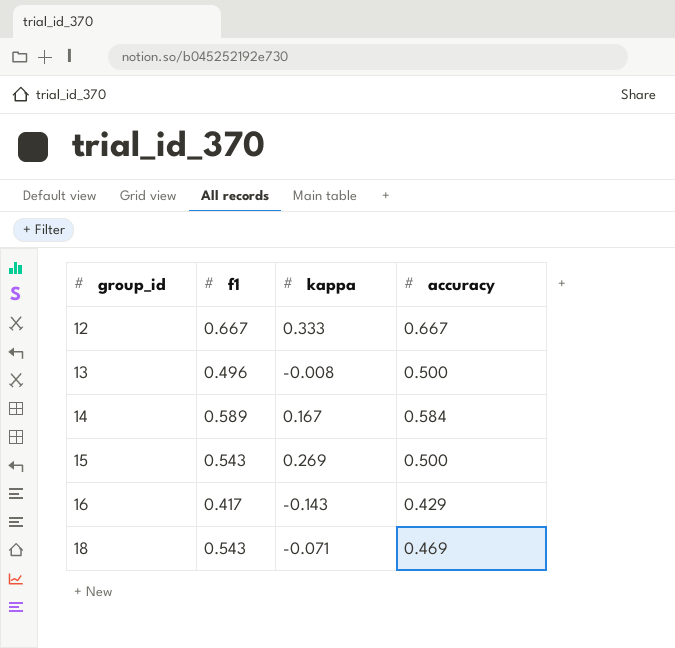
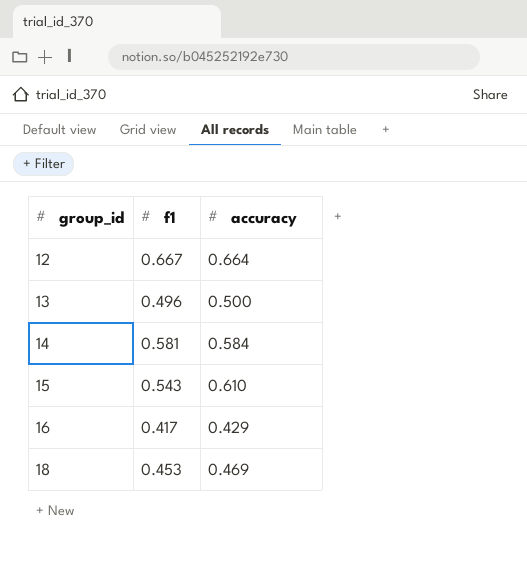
column kappa | position: 3 -> none
12 | accuracy: 0.667 -> 0.664
14 | f1: 0.589 -> 0.581
15 | accuracy: 0.500 -> 0.610
18 | f1: 0.543 -> 0.453

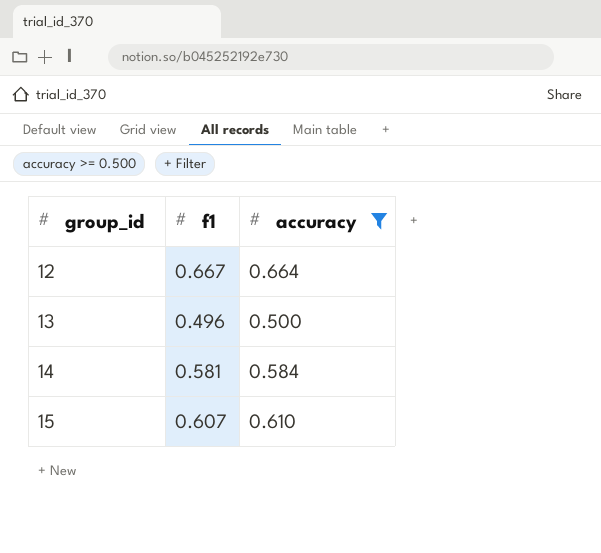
filter: none -> accuracy >= 0.500
15 | f1: 0.543 -> 0.607

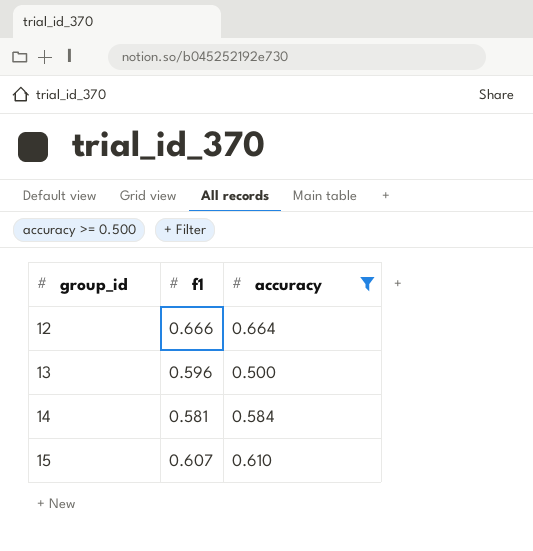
12 | f1: 0.667 -> 0.666
13 | f1: 0.496 -> 0.596

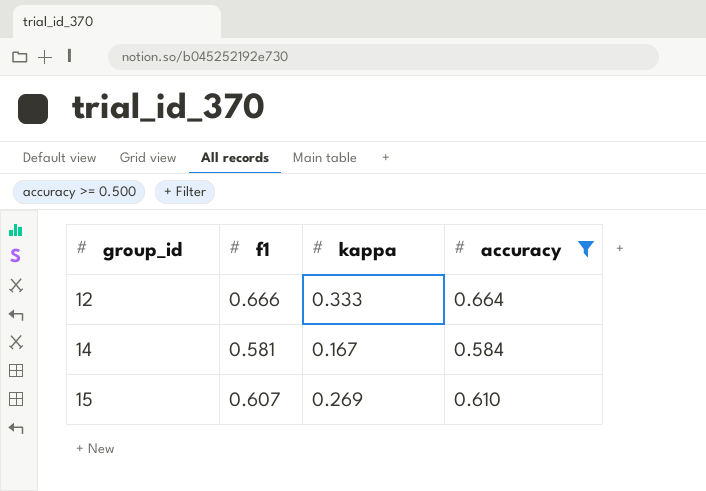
column kappa | position: none -> 3
row 13: 0.596 | 0.500 -> none

